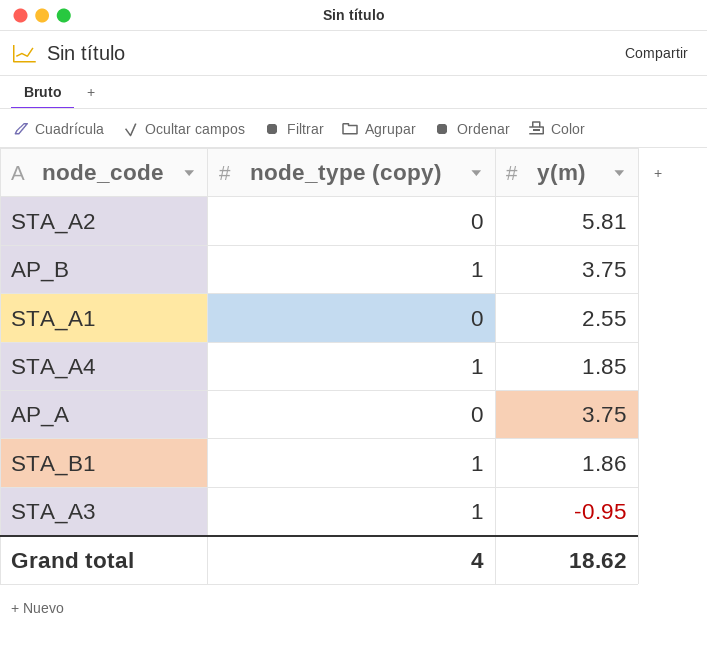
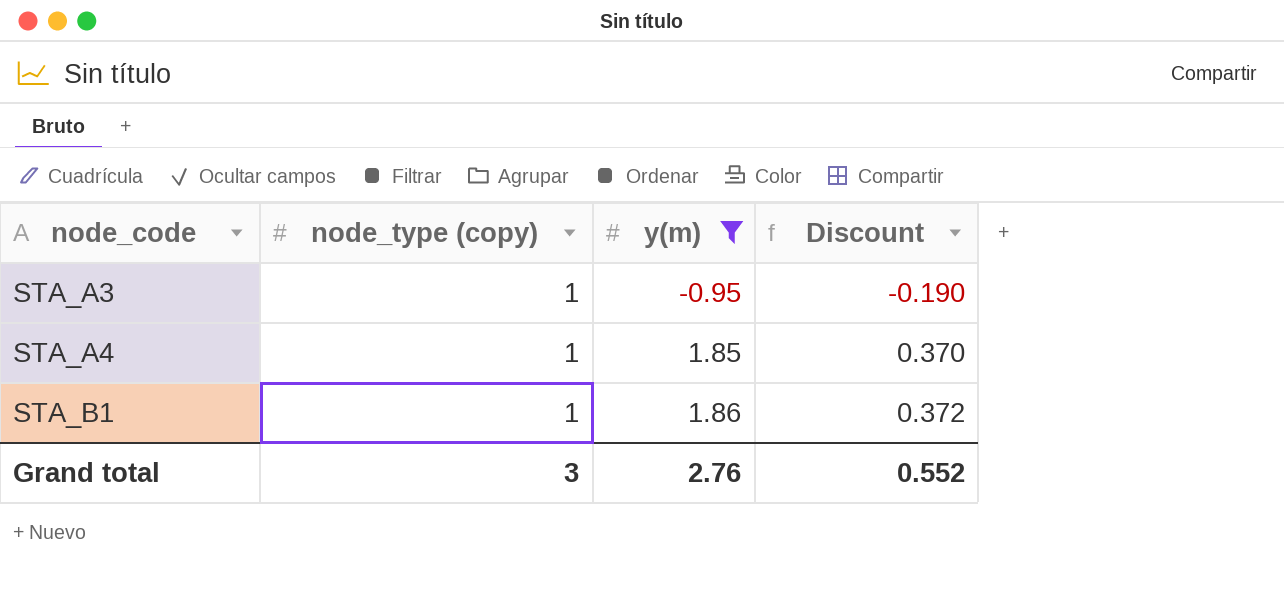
filter: none -> y(m) <= 1.86
row order: none -> node_code ascending
column Discount | formula: none -> [y(m)] * 0.2
Grand total | node_type (copy): 4 -> 3
Grand total | y(m): 18.62 -> 2.76

